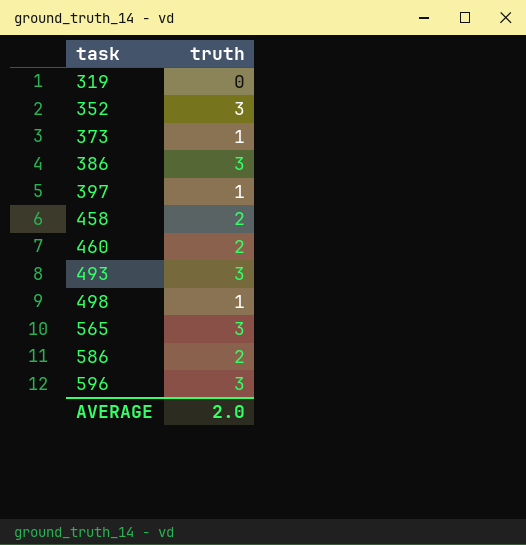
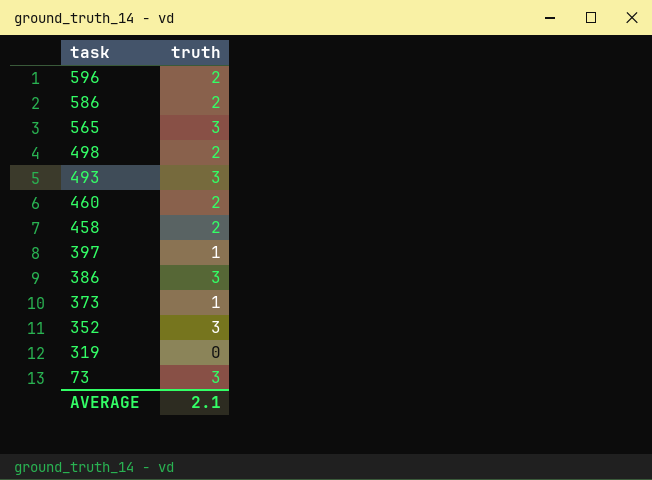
row order: task ascending -> task descending
596 | truth: 3 -> 2
498 | truth: 1 -> 2
row 73: none -> 3
AVERAGE | truth: 2.0 -> 2.1

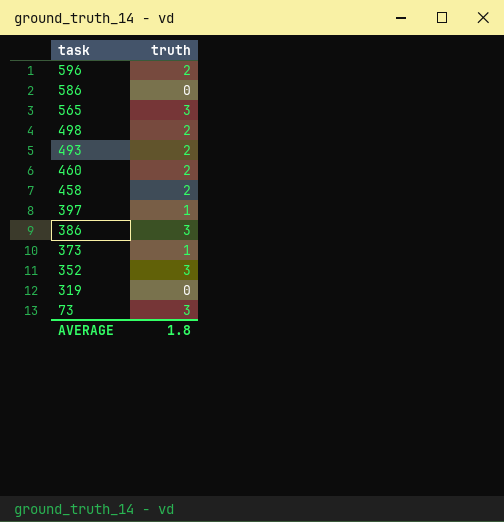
586 | truth: 2 -> 0
493 | truth: 3 -> 2
AVERAGE | truth: 2.1 -> 1.8

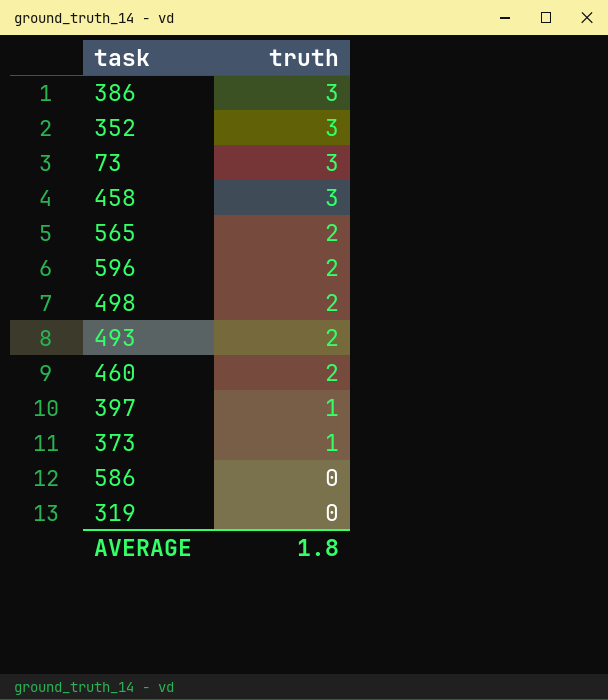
row order: task descending -> truth descending
458 | truth: 2 -> 3
565 | truth: 3 -> 2

